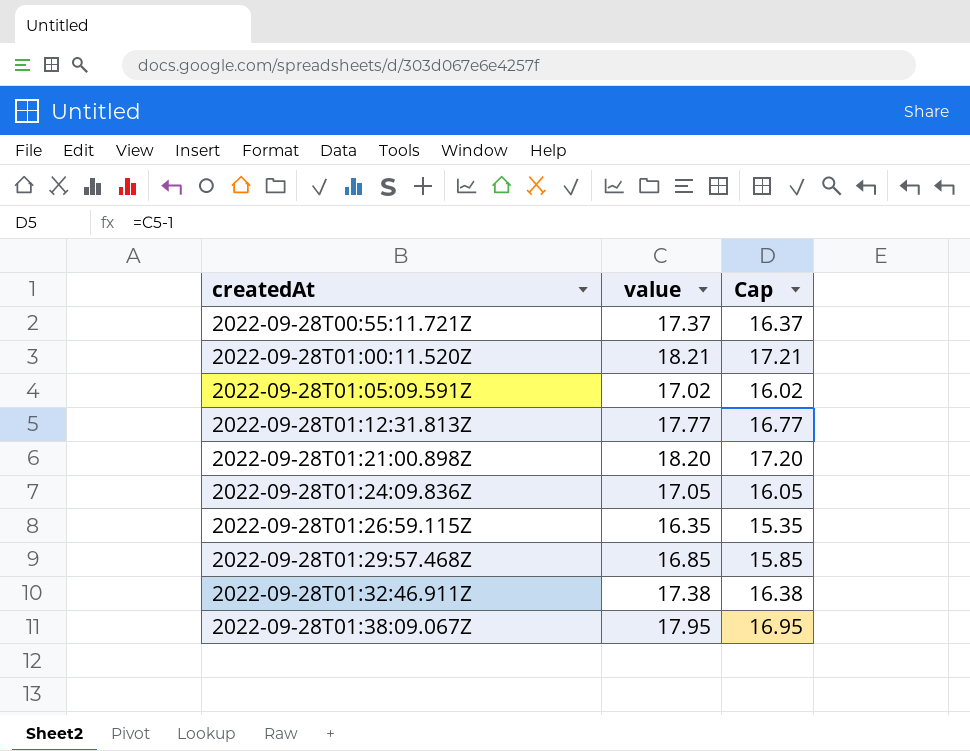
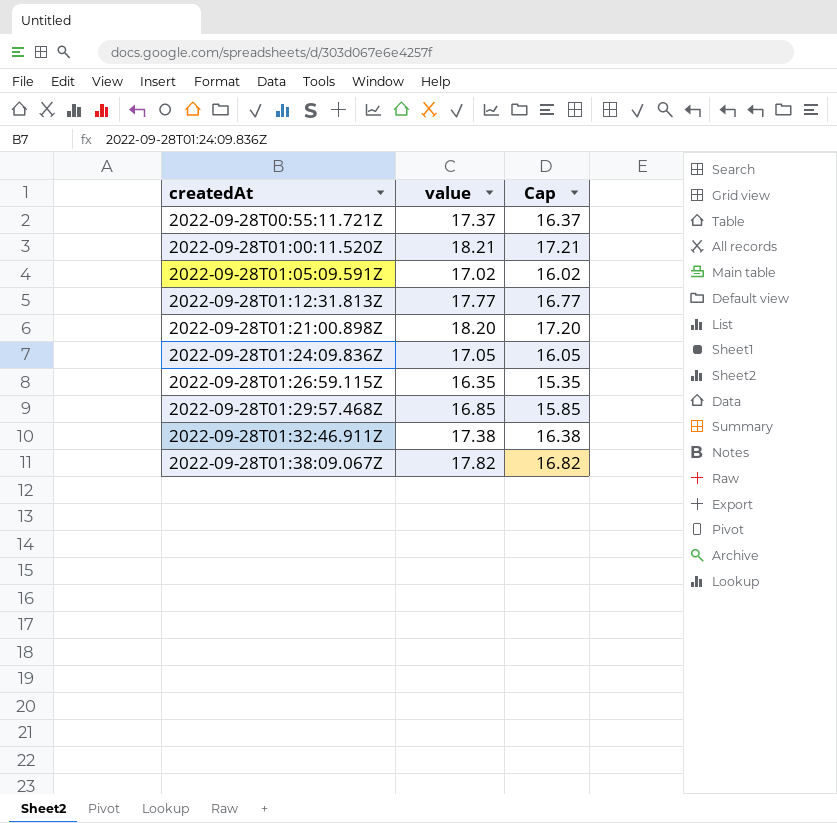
2022-09-28T01:38:09.067Z | value: 17.95 -> 17.82
2022-09-28T01:38:09.067Z | Cap: 16.95 -> 16.82

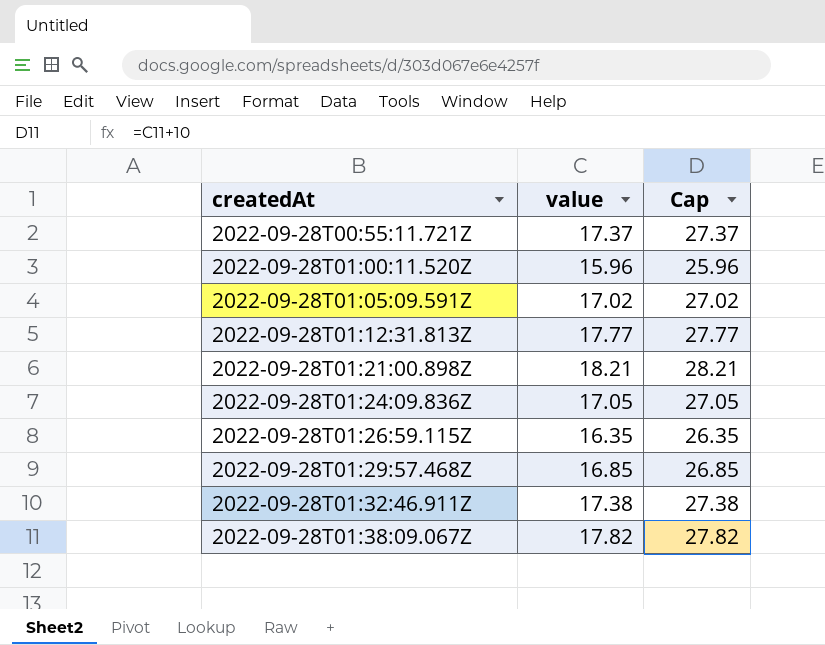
column Cap | formula: [value] - 1 -> [value] + 10
2022-09-28T01:00:11.520Z | value: 18.21 -> 15.96
2022-09-28T01:21:00.898Z | value: 18.20 -> 18.21

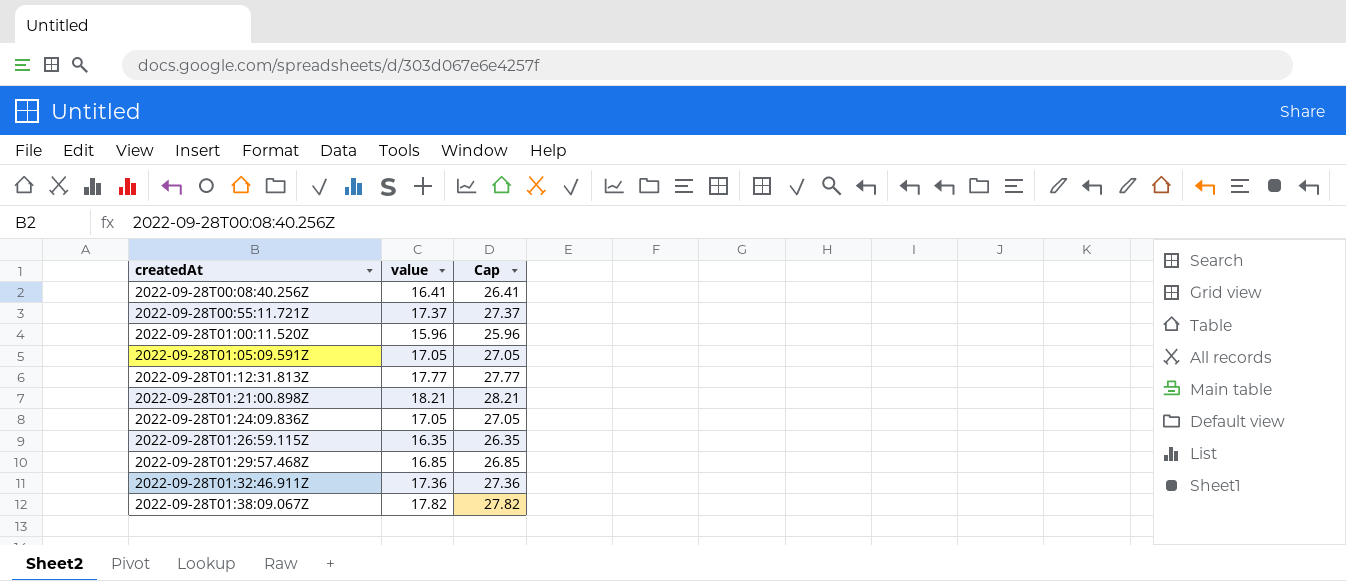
row 2022-09-28T00:08:40.256Z: none -> 16.41 | 26.41
2022-09-28T01:05:09.591Z | value: 17.02 -> 17.05
2022-09-28T01:05:09.591Z | Cap: 27.02 -> 27.05
2022-09-28T01:32:46.911Z | value: 17.38 -> 17.36
2022-09-28T01:32:46.911Z | Cap: 27.38 -> 27.36

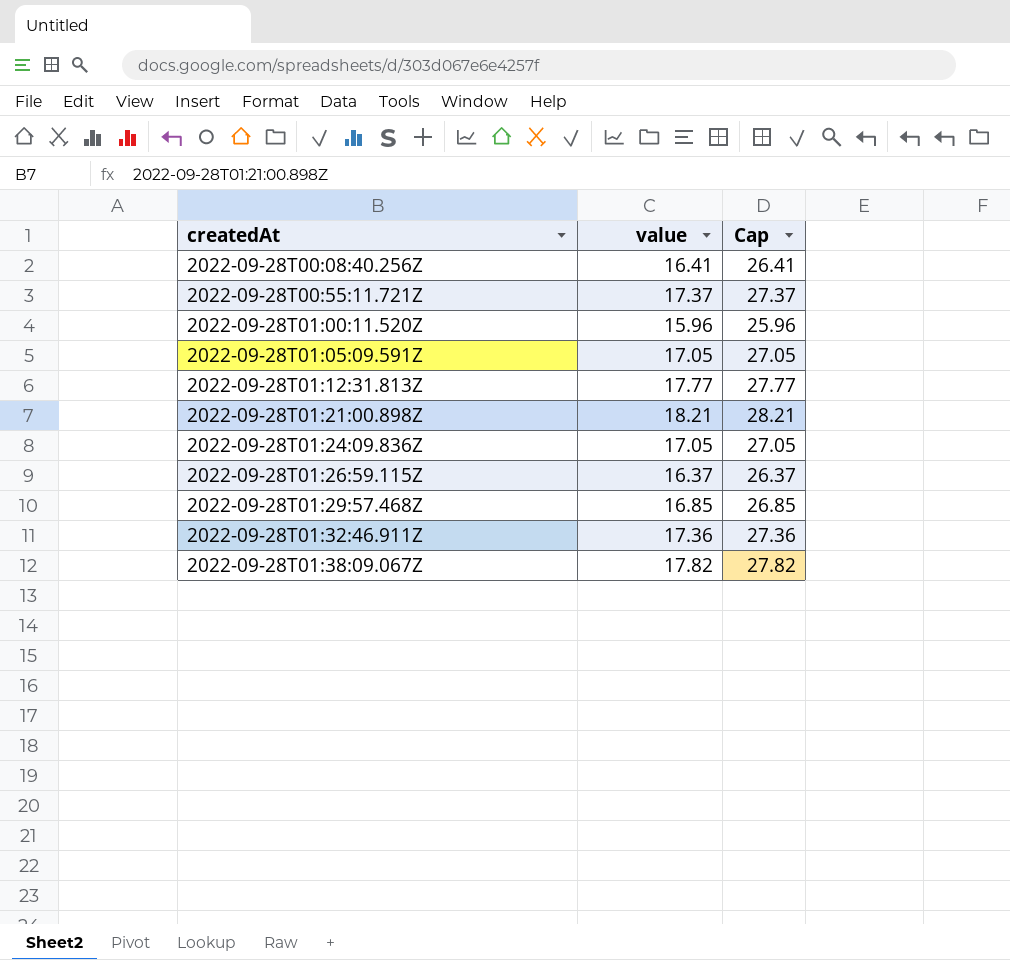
2022-09-28T01:26:59.115Z | value: 16.35 -> 16.37
2022-09-28T01:26:59.115Z | Cap: 26.35 -> 26.37

